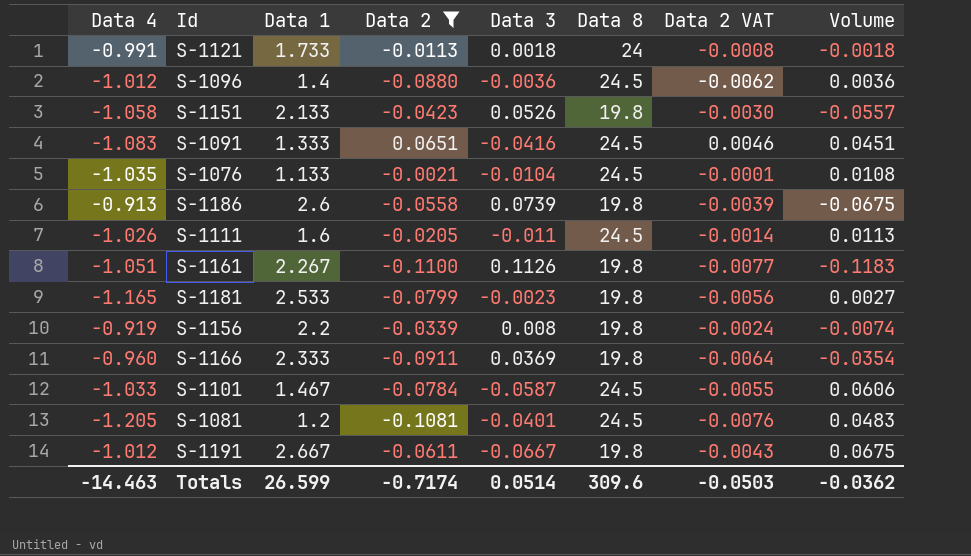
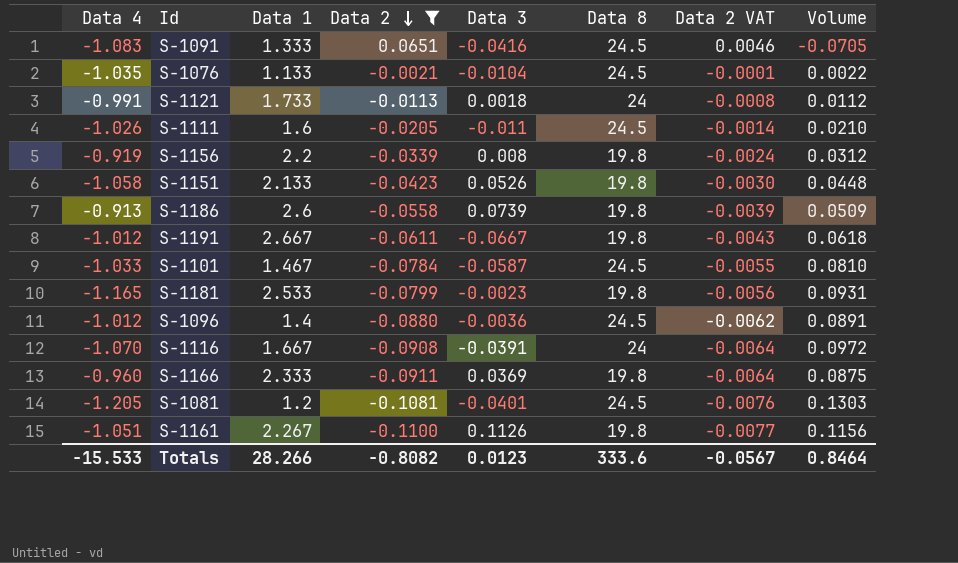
row order: none -> Data 2 descending
column Volume | formula: [Data 4] * [Data 3] -> [Data 4] * [Data 2]
row S-1116: none -> -1.070 | 1.667 | -0.0908 | -0.0391 | 24 | -0.0064 | 0.0972
Totals | Data 4: -14.463 -> -15.533
Totals | Data 1: 26.599 -> 28.266
Totals | Data 2: -0.7174 -> -0.8082
Totals | Data 3: 0.0514 -> 0.0123
Totals | Data 8: 309.6 -> 333.6
Totals | Data 2 VAT: -0.0503 -> -0.0567
Totals | Volume: -0.0362 -> 0.8464

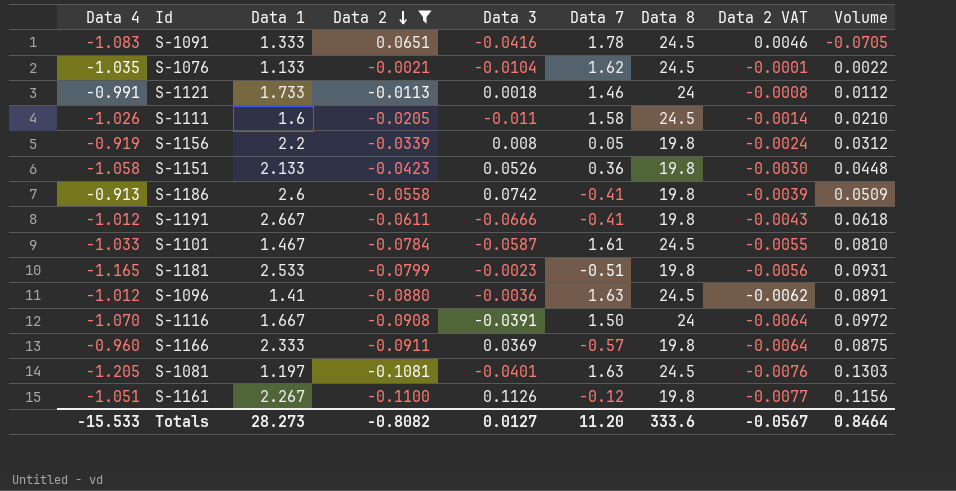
column Data 7 | position: none -> 6
S-1186 | Data 3: 0.0739 -> 0.0742
S-1191 | Data 3: -0.0667 -> -0.0666
S-1096 | Data 1: 1.4 -> 1.41
S-1081 | Data 1: 1.2 -> 1.197
Totals | Data 1: 28.266 -> 28.273
Totals | Data 3: 0.0123 -> 0.0127

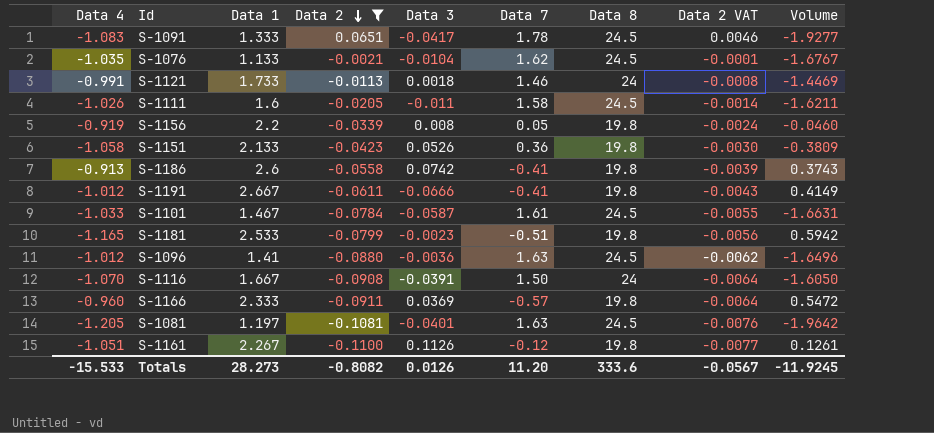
column Volume | formula: [Data 4] * [Data 2] -> [Data 4] * [Data 7]
S-1091 | Data 3: -0.0416 -> -0.0417
Totals | Data 3: 0.0127 -> 0.0126
Totals | Volume: 0.8464 -> -11.9245

